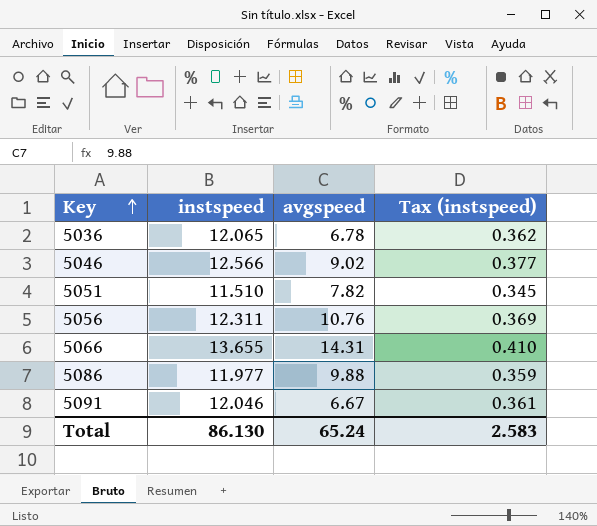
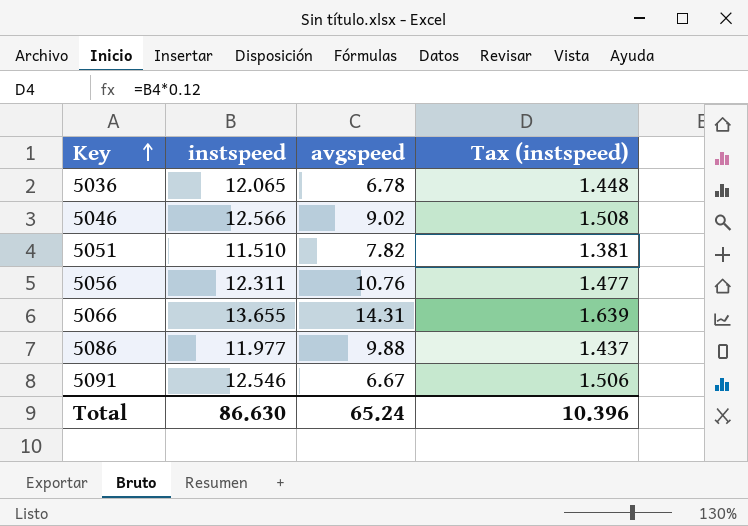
column Tax (instspeed) | formula: [instspeed] * 0.03 -> [instspeed] * 0.12
5091 | instspeed: 12.046 -> 12.546
Total | instspeed: 86.130 -> 86.630
Total | Tax (instspeed): 2.583 -> 10.396

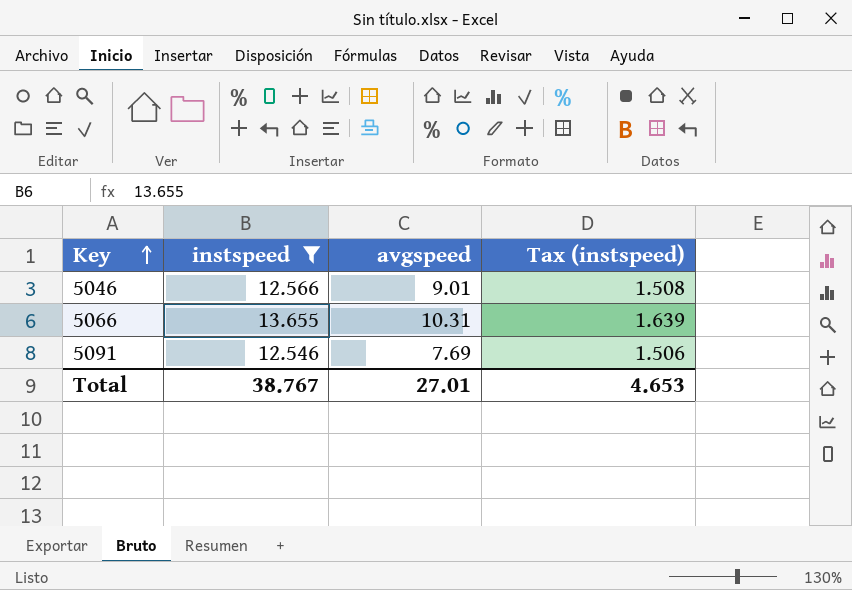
filter: none -> instspeed >= 12.546
5046 | avgspeed: 9.02 -> 9.01
5066 | avgspeed: 14.31 -> 10.31
5091 | avgspeed: 6.67 -> 7.69
Total | instspeed: 86.630 -> 38.767
Total | avgspeed: 65.24 -> 27.01
Total | Tax (instspeed): 10.396 -> 4.653

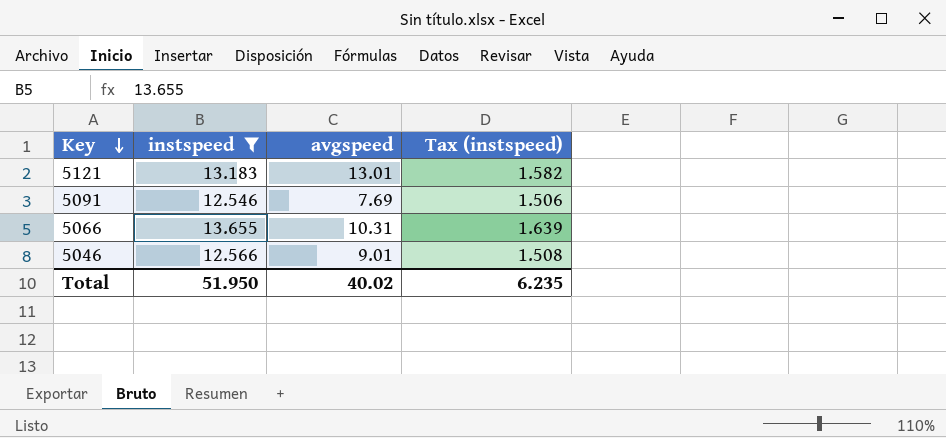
row order: Key ascending -> Key descending
row 5121: none -> 13.183 | 13.01 | 1.582
Total | instspeed: 38.767 -> 51.950
Total | avgspeed: 27.01 -> 40.02
Total | Tax (instspeed): 4.653 -> 6.235

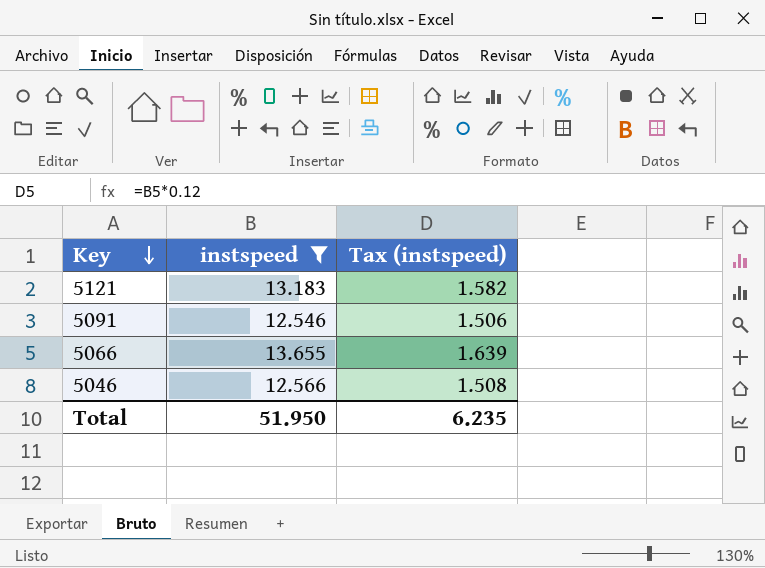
column avgspeed | position: 3 -> none

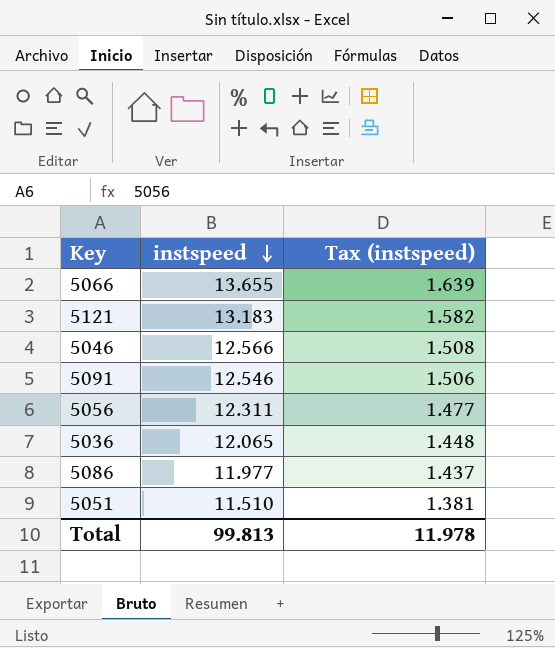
filter: instspeed >= 12.546 -> none
row order: Key descending -> instspeed descending
Total | instspeed: 51.950 -> 99.813
Total | Tax (instspeed): 6.235 -> 11.978

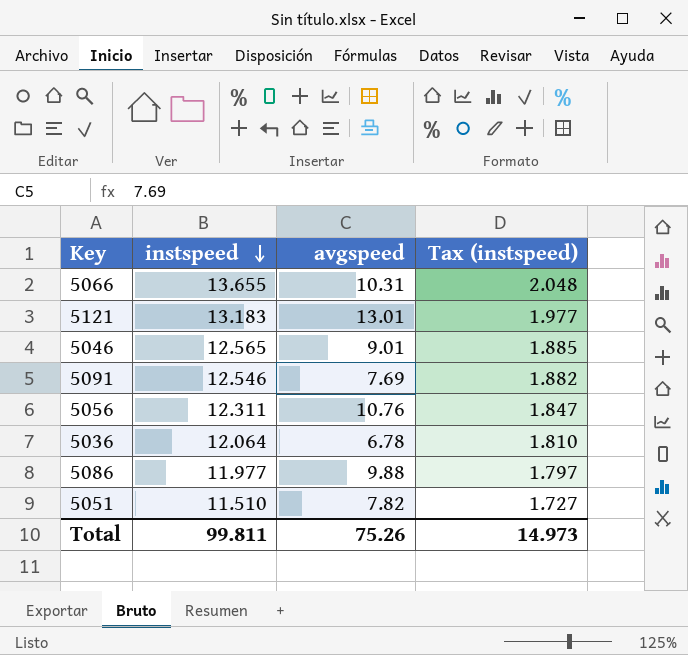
column avgspeed | position: none -> 3
column Tax (instspeed) | formula: [instspeed] * 0.12 -> [instspeed] * 0.15
5046 | instspeed: 12.566 -> 12.565
5036 | instspeed: 12.065 -> 12.064
Total | instspeed: 99.813 -> 99.811
Total | Tax (instspeed): 11.978 -> 14.973

